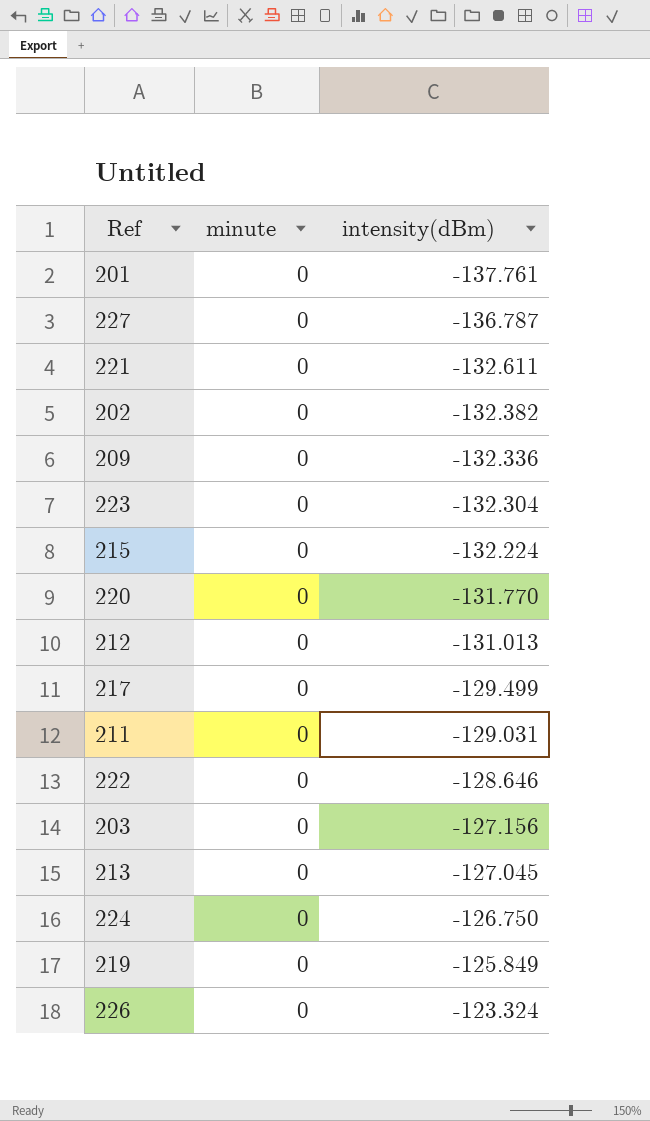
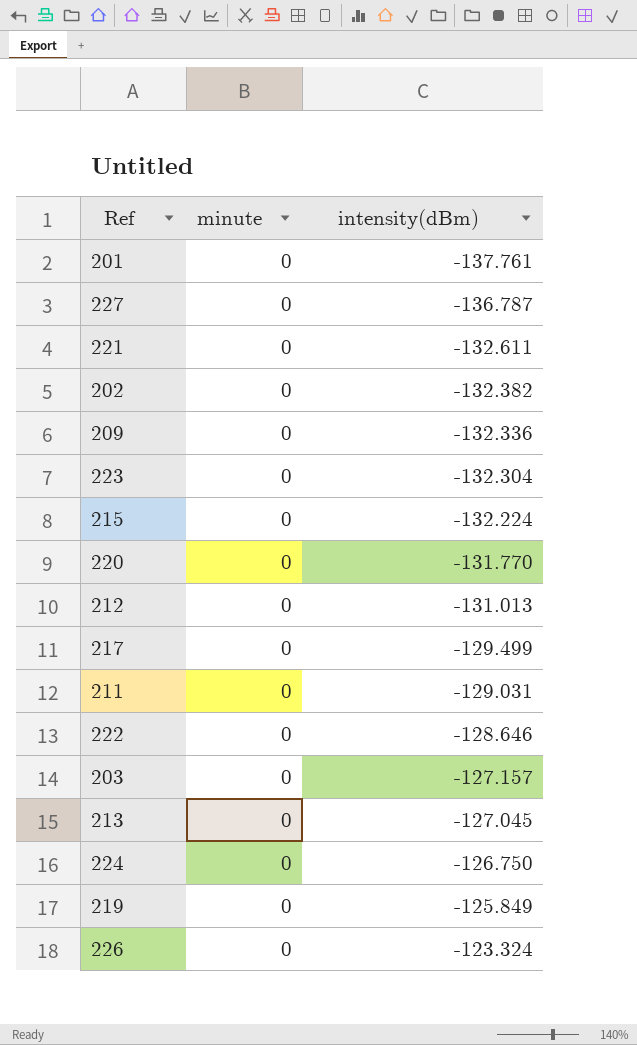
203 | intensity(dBm): -127.156 -> -127.157

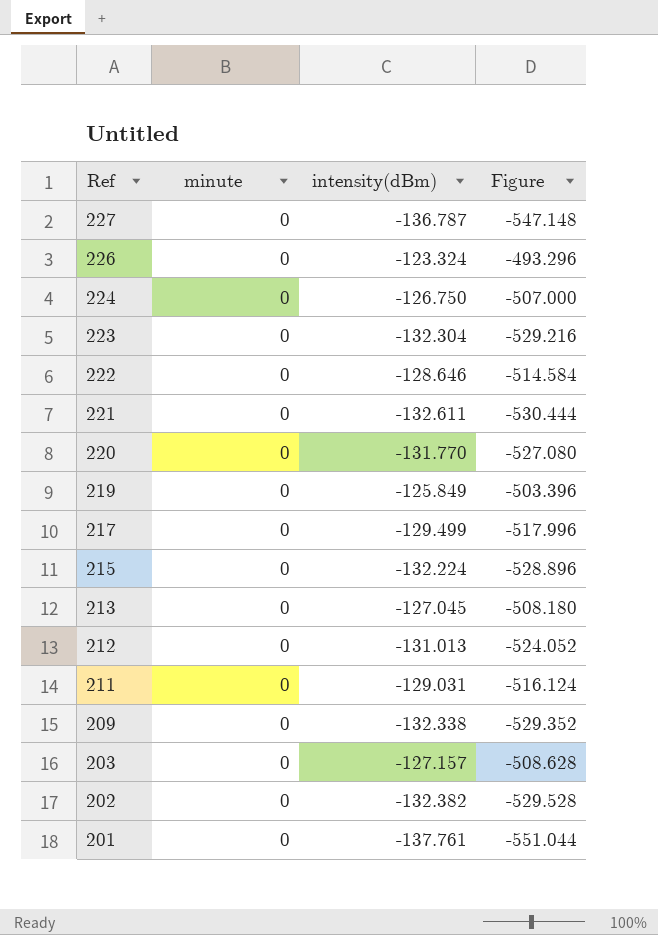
row order: intensity(dBm) ascending -> Ref descending
column Figure | formula: none -> [intensity(dBm)] * 4
209 | intensity(dBm): -132.336 -> -132.338

